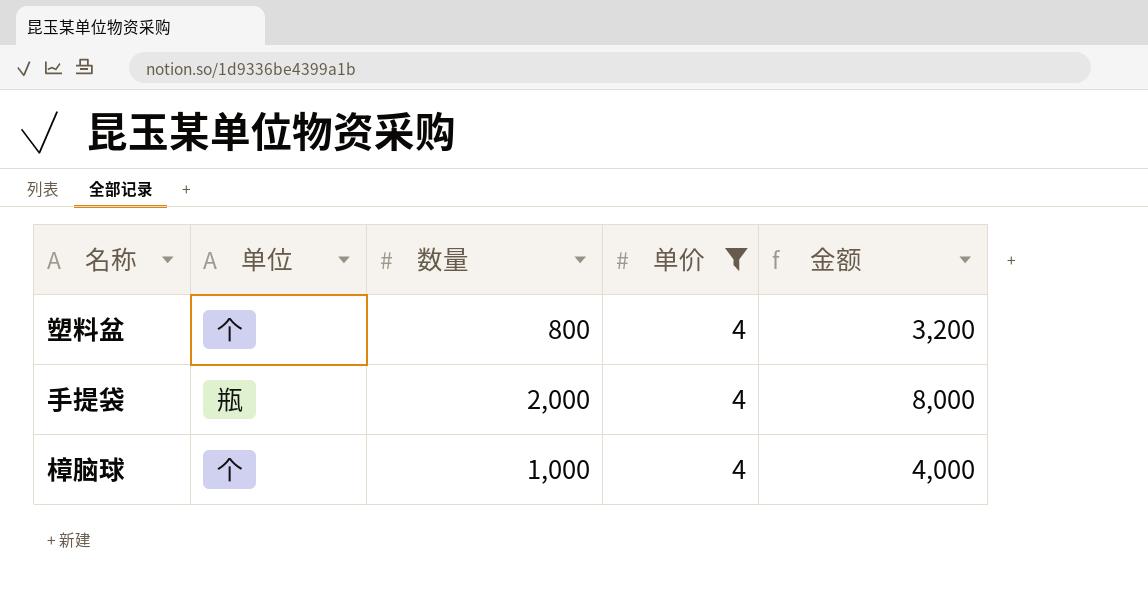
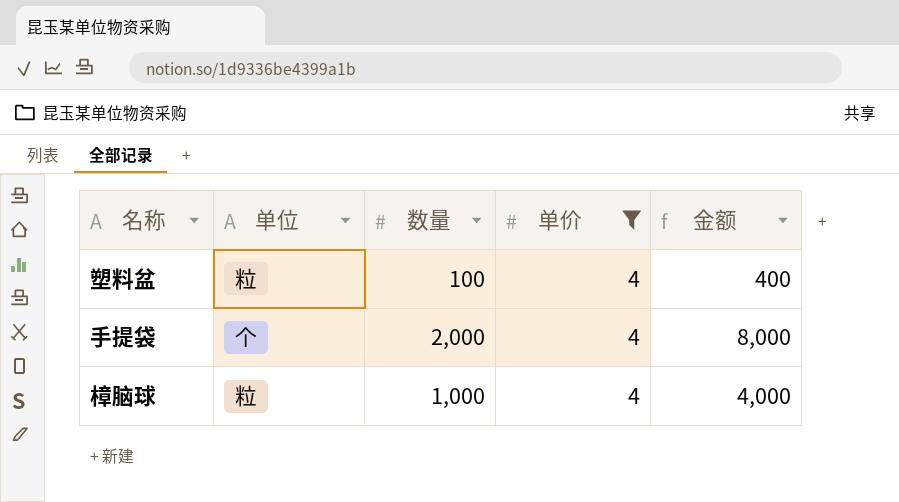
塑料盆 | 单位: 个 -> 粒
塑料盆 | 数量: 800 -> 100
塑料盆 | 金额: 3,200 -> 400
手提袋 | 单位: 瓶 -> 个
樟脑球 | 单位: 个 -> 粒

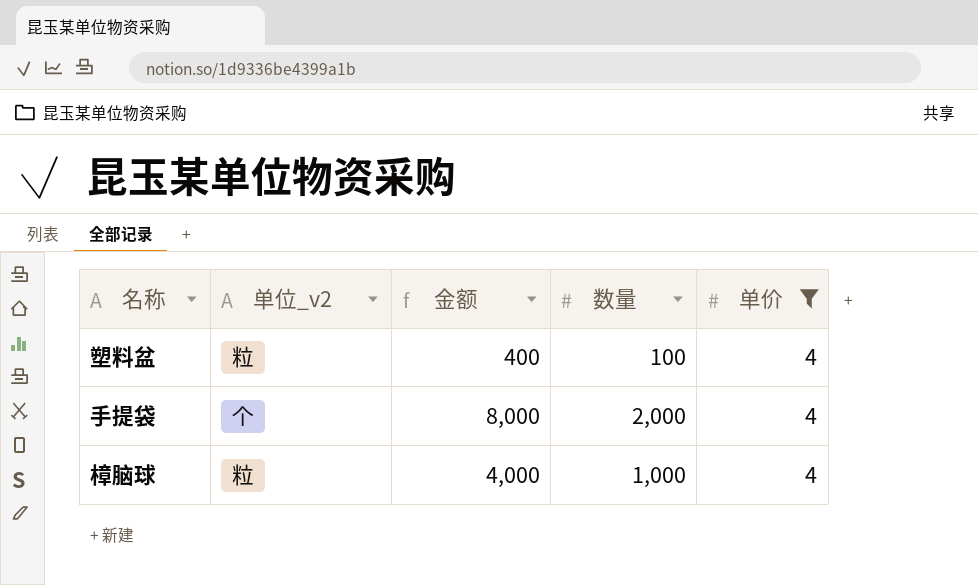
column name: 单位 -> 单位_v2
column 金额 | position: 5 -> 3

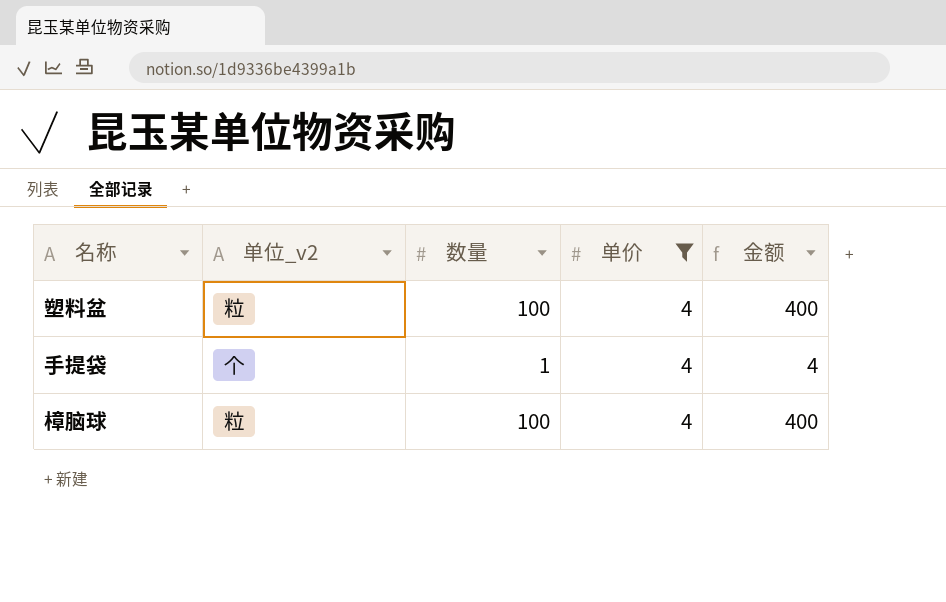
column 金额 | position: 3 -> 5
手提袋 | 数量: 2,000 -> 1
手提袋 | 金额: 8,000 -> 4
樟脑球 | 数量: 1,000 -> 100
樟脑球 | 金额: 4,000 -> 400

